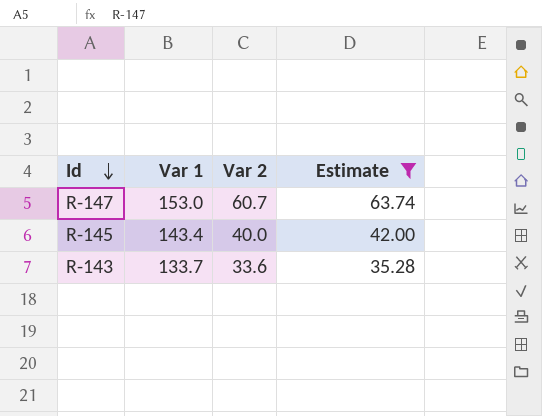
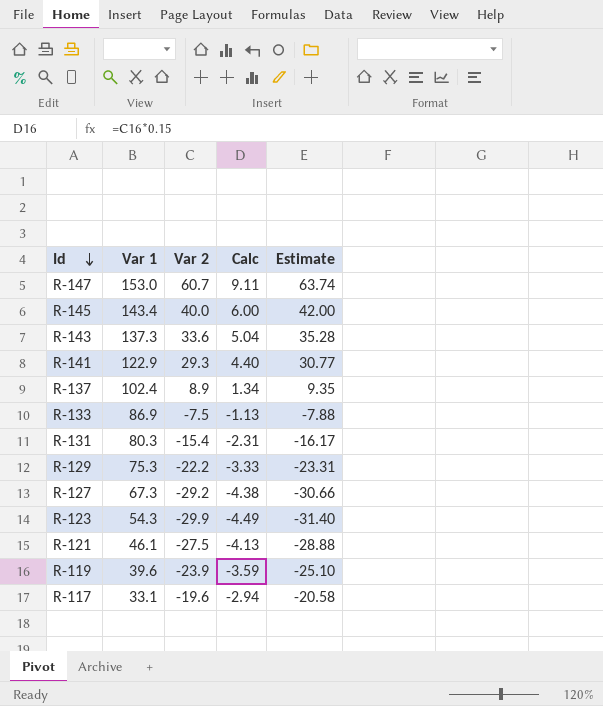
filter: Estimate >= 35.28 -> none
column Calc | formula: none -> [Var 2] * 0.15
R-143 | Var 1: 133.7 -> 137.3

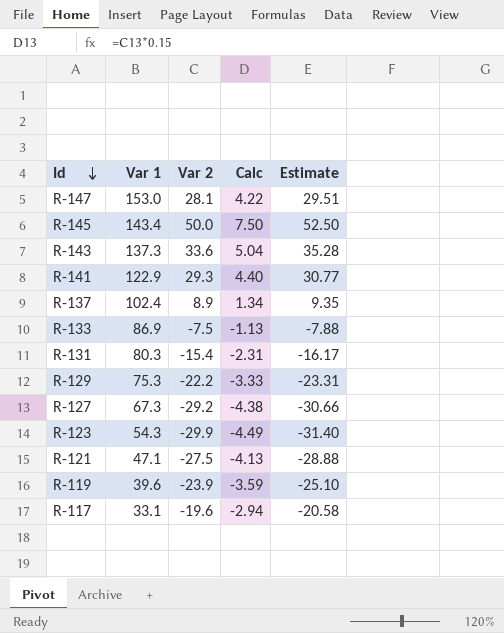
R-147 | Var 2: 60.7 -> 28.1
R-147 | Calc: 9.11 -> 4.22
R-147 | Estimate: 63.74 -> 29.51
R-145 | Var 2: 40.0 -> 50.0
R-145 | Calc: 6.00 -> 7.50
R-145 | Estimate: 42.00 -> 52.50
R-121 | Var 1: 46.1 -> 47.1

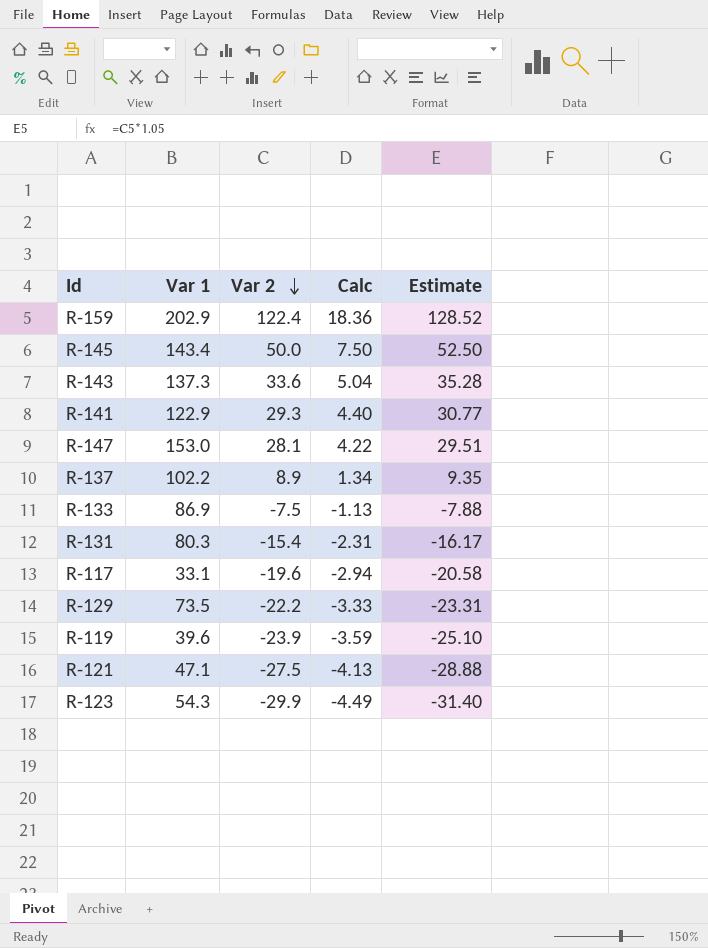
row order: Id descending -> Var 2 descending
row R-127: 67.3 | -29.2 | -4.38 | -30.66 -> none
row R-159: none -> 202.9 | 122.4 | 18.36 | 128.52
R-137 | Var 1: 102.4 -> 102.2
R-129 | Var 1: 75.3 -> 73.5

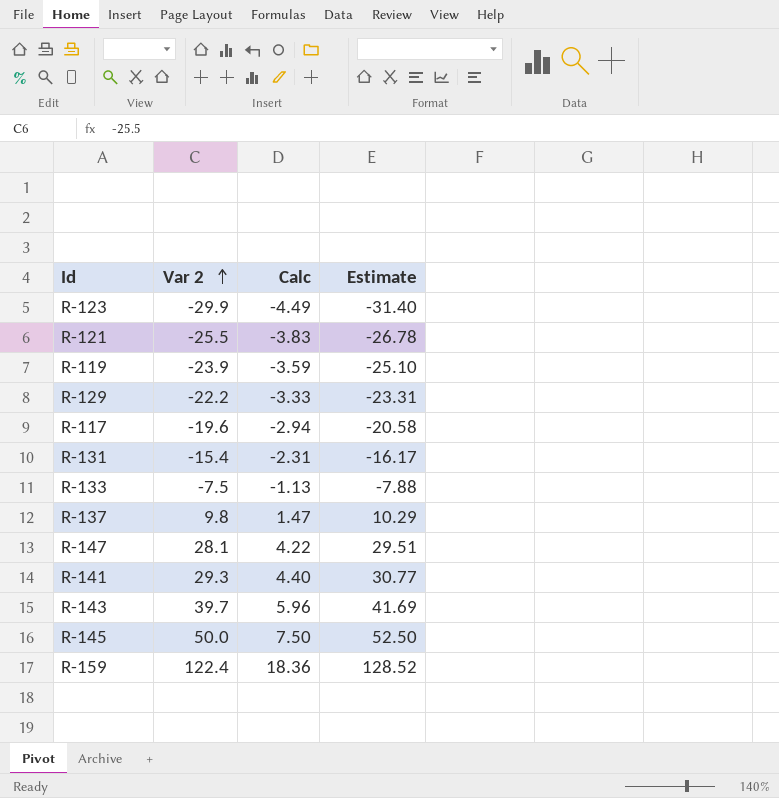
row order: Var 2 descending -> Var 2 ascending
column Var 1 | position: 2 -> none
R-121 | Var 2: -27.5 -> -25.5
R-121 | Calc: -4.13 -> -3.83
R-121 | Estimate: -28.88 -> -26.78
R-137 | Var 2: 8.9 -> 9.8
R-137 | Calc: 1.34 -> 1.47
R-137 | Estimate: 9.35 -> 10.29
R-143 | Var 2: 33.6 -> 39.7
R-143 | Calc: 5.04 -> 5.96
R-143 | Estimate: 35.28 -> 41.69

